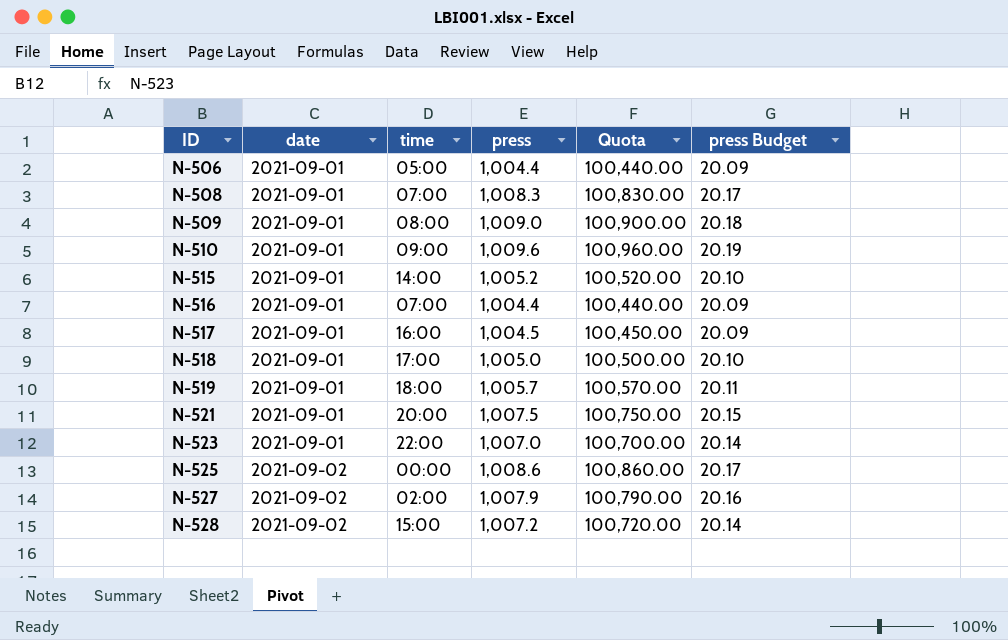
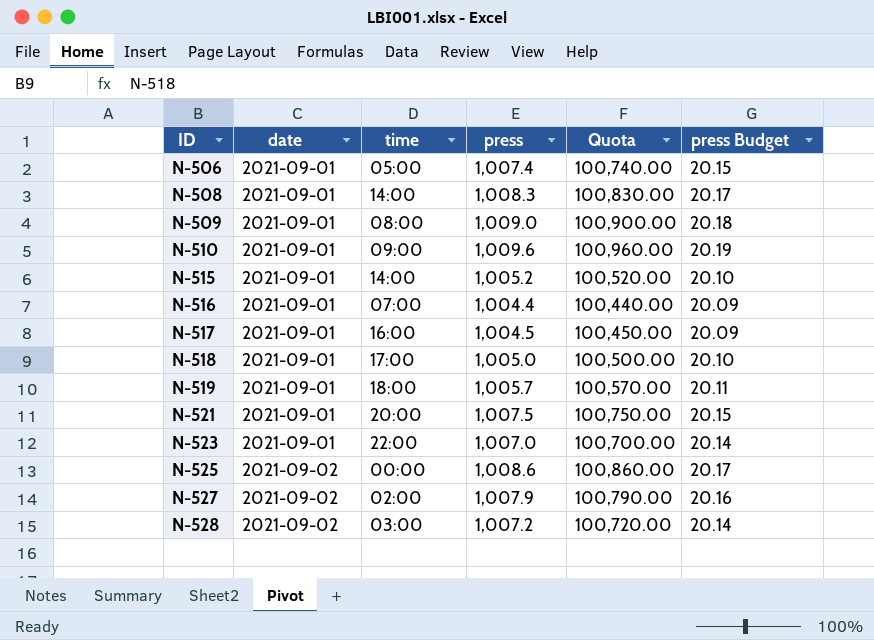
N-506 | press: 1,004.4 -> 1,007.4
N-506 | Quota: 100,440.00 -> 100,740.00
N-506 | press Budget: 20.09 -> 20.15
N-508 | time: 07:00 -> 14:00
N-528 | time: 15:00 -> 03:00

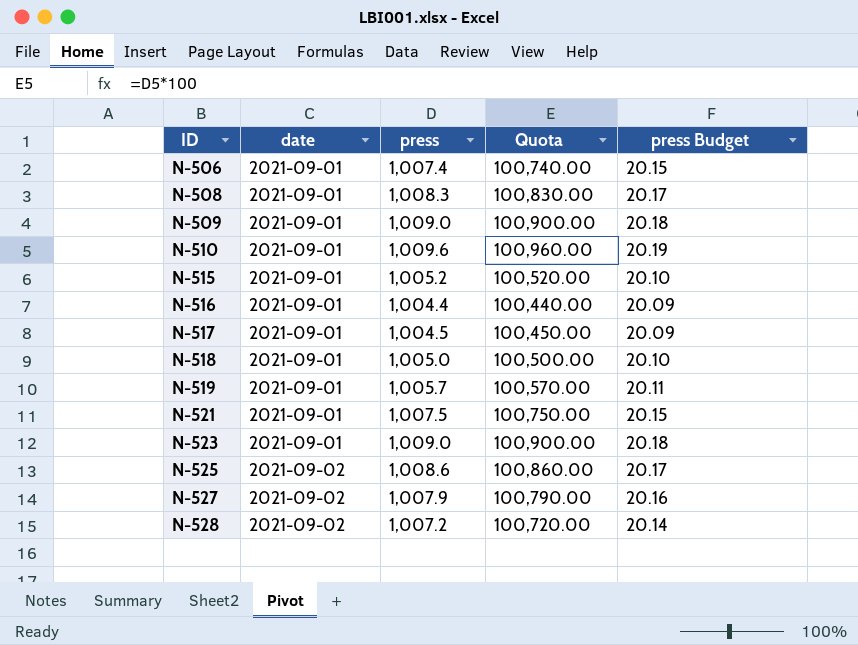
column time | position: 3 -> none
N-523 | press: 1,007.0 -> 1,009.0
N-523 | Quota: 100,700.00 -> 100,900.00
N-523 | press Budget: 20.14 -> 20.18

